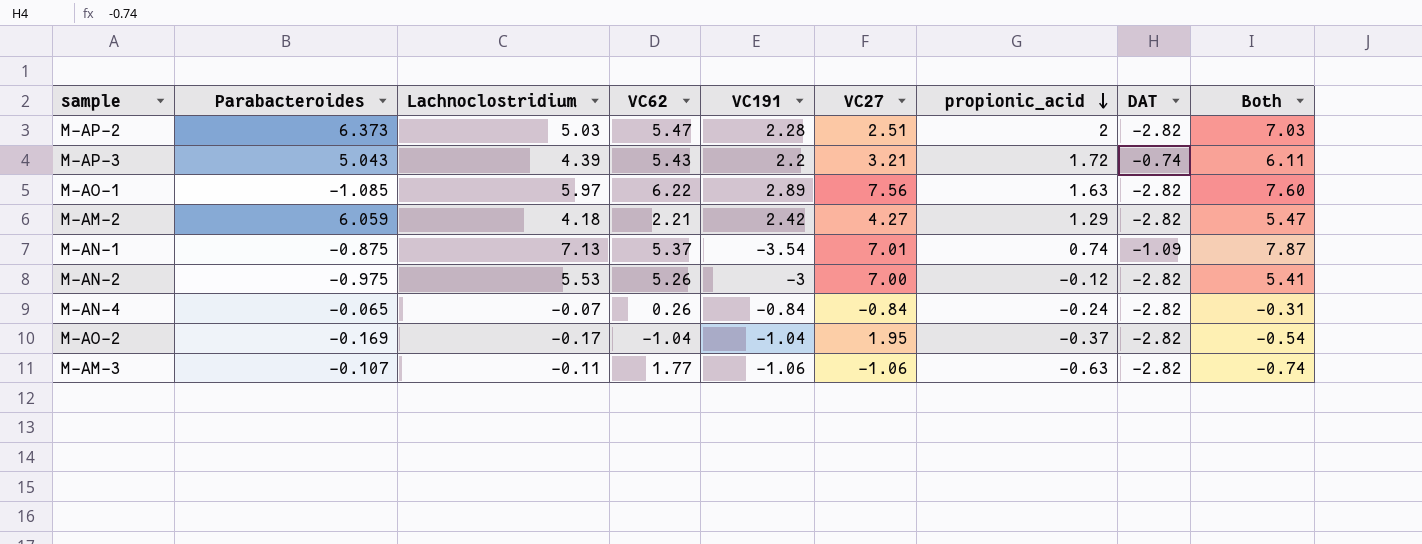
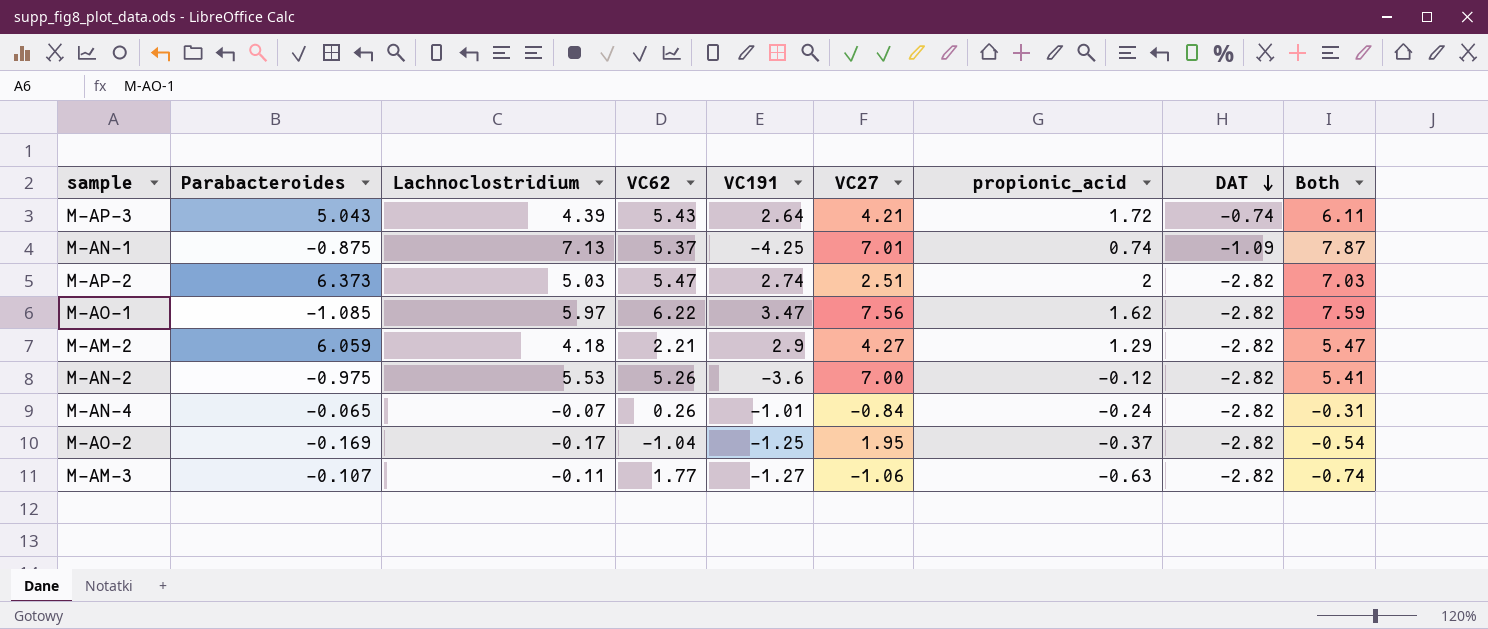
row order: propionic_acid descending -> DAT descending
M-AP-3 | VC191: 2.2 -> 2.64
M-AP-3 | VC27: 3.21 -> 4.21
M-AN-1 | VC191: -3.54 -> -4.25
M-AP-2 | VC191: 2.28 -> 2.74
M-AO-1 | VC191: 2.89 -> 3.47
M-AO-1 | propionic_acid: 1.63 -> 1.62
M-AO-1 | Both: 7.60 -> 7.59
M-AM-2 | VC191: 2.42 -> 2.9
M-AN-2 | VC191: -3 -> -3.6
M-AN-4 | VC191: -0.84 -> -1.01
M-AO-2 | VC191: -1.04 -> -1.25
M-AM-3 | VC191: -1.06 -> -1.27

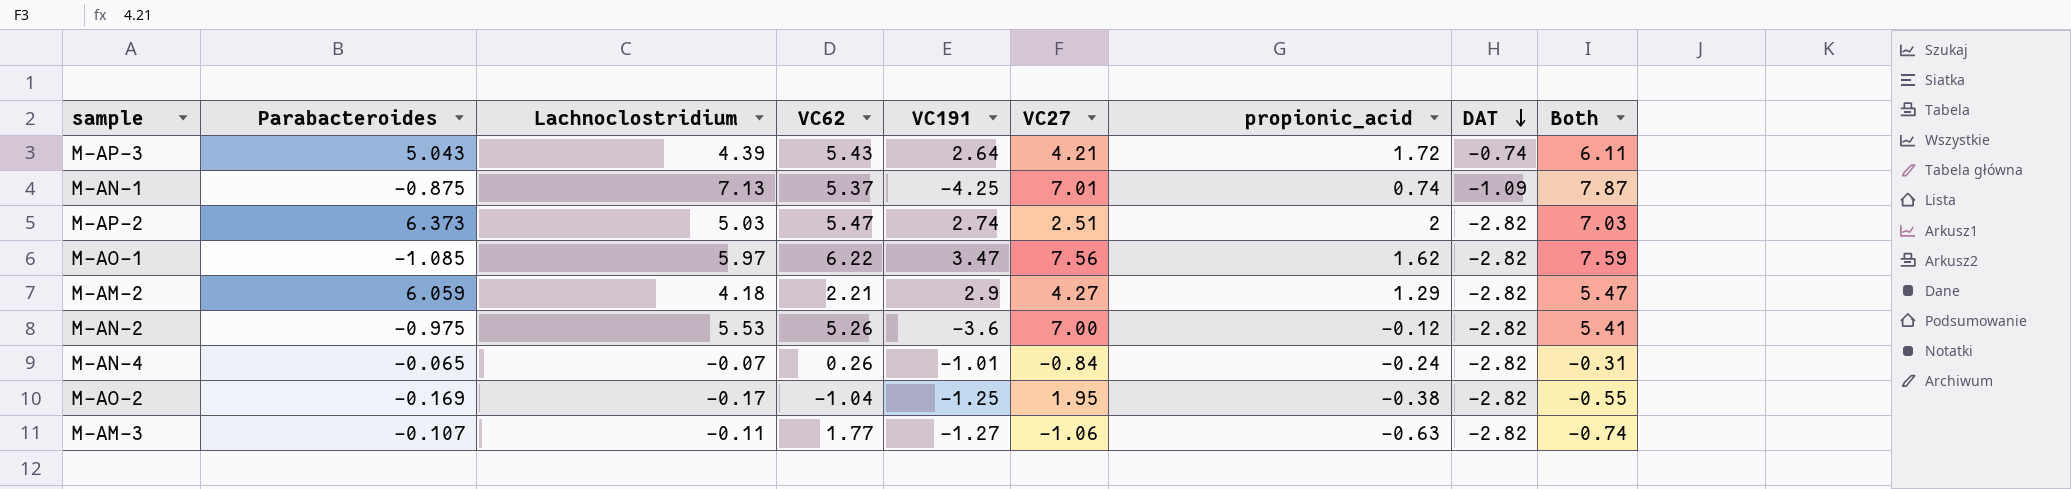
M-AO-2 | propionic_acid: -0.37 -> -0.38
M-AO-2 | Both: -0.54 -> -0.55

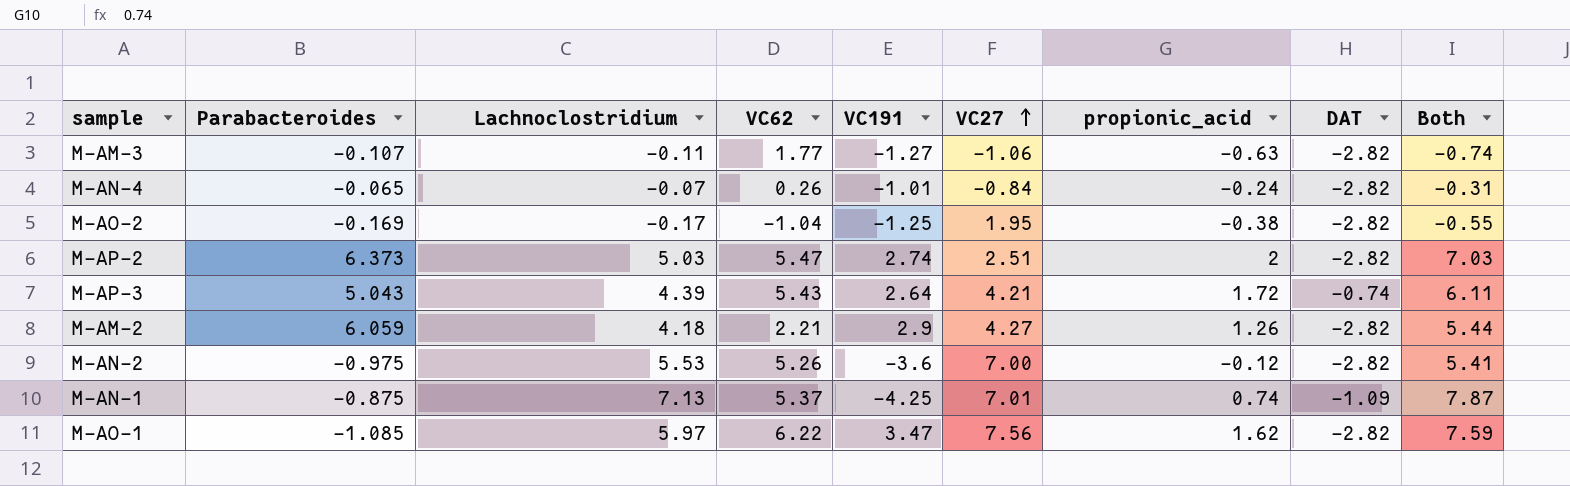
row order: DAT descending -> VC27 ascending
M-AM-2 | propionic_acid: 1.29 -> 1.26
M-AM-2 | Both: 5.47 -> 5.44

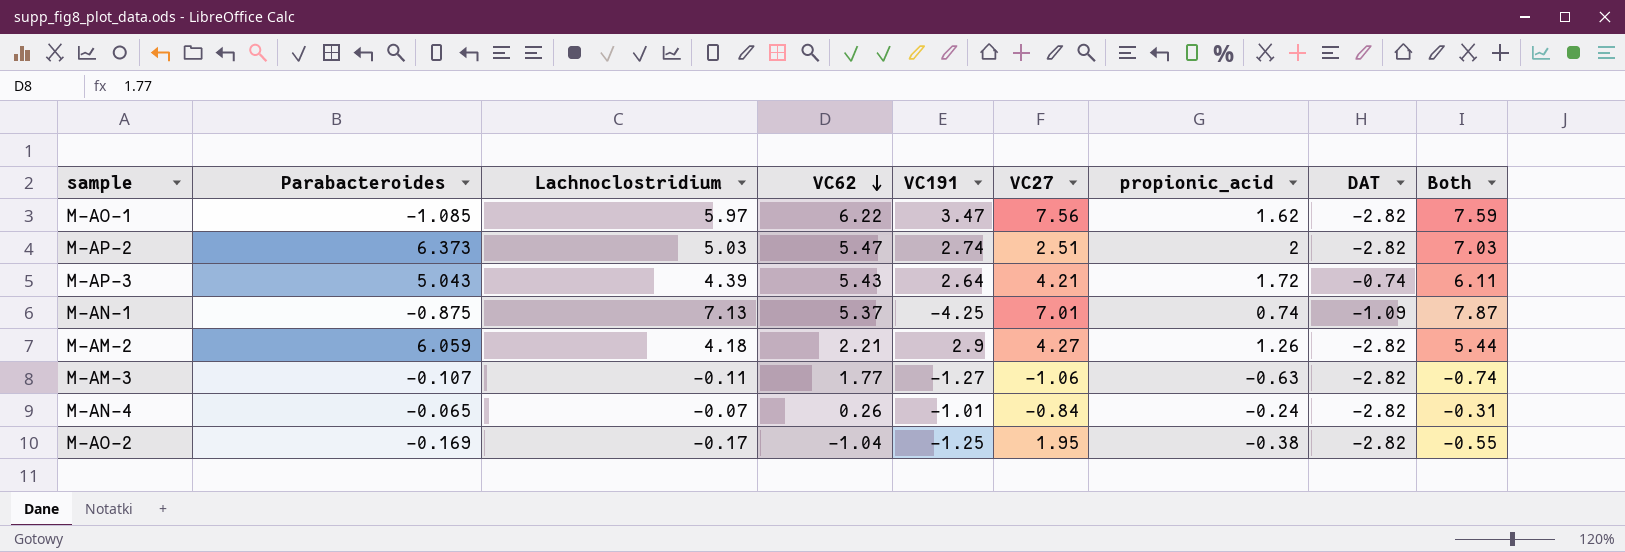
row order: VC27 ascending -> VC62 descending
row M-AN-2: -0.975 | 5.53 | 5.26 | -3.6 | 7.00 | -0.12 | -2.82 | 5.41 -> none

